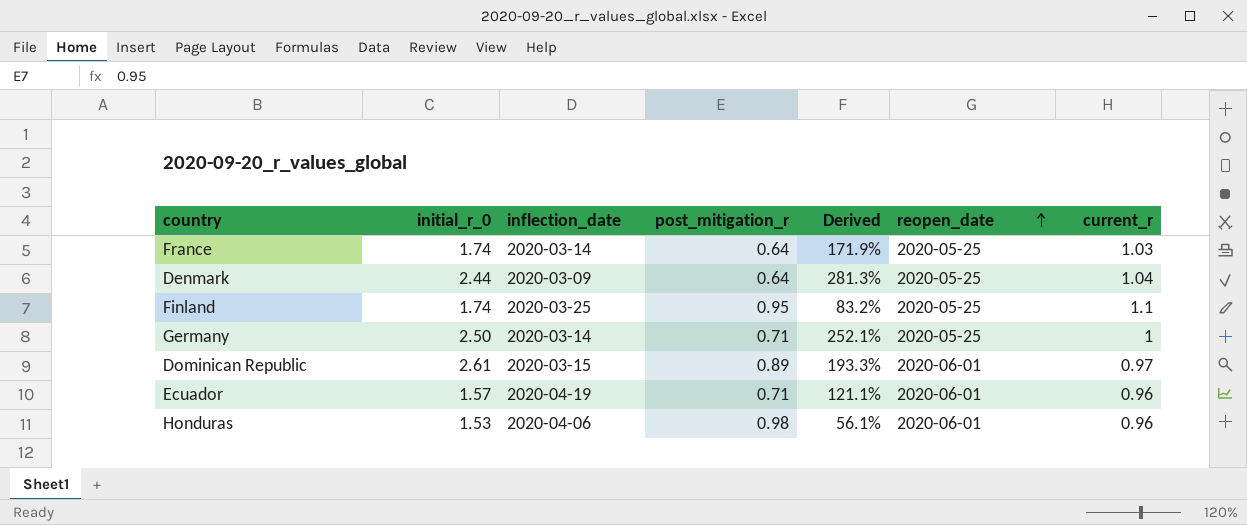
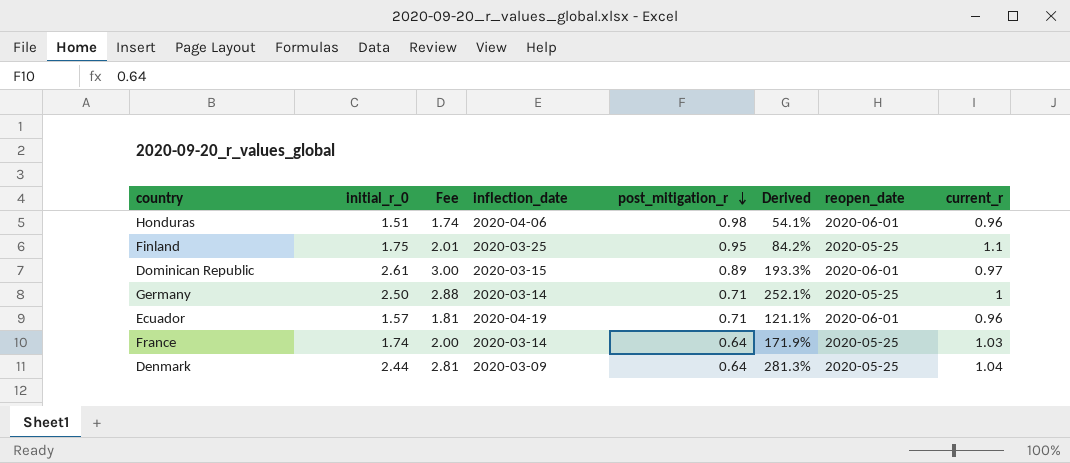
row order: reopen_date ascending -> post_mitigation_r descending
column Fee | formula: none -> [initial_r_0] * 1.15
Honduras | initial_r_0: 1.53 -> 1.51
Honduras | Derived: 56.1% -> 54.1%
Finland | initial_r_0: 1.74 -> 1.75
Finland | Derived: 83.2% -> 84.2%

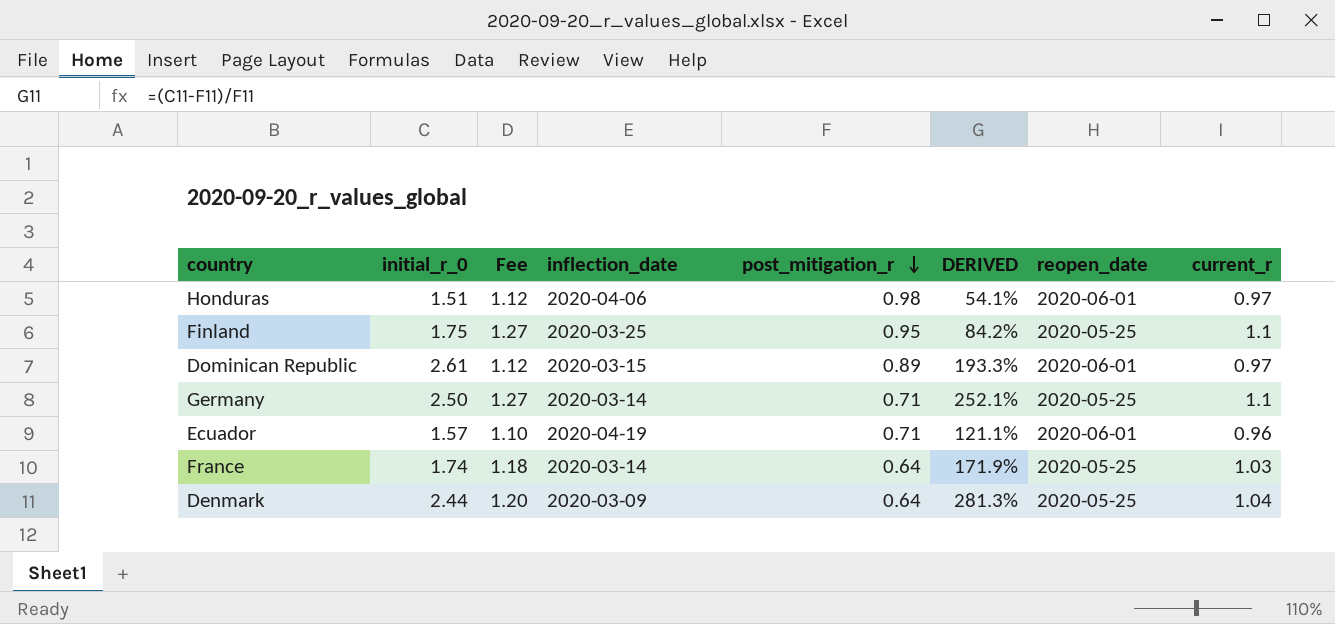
column Fee | formula: [initial_r_0] * 1.15 -> [current_r] * 1.15
column name: Derived -> DERIVED
Honduras | current_r: 0.96 -> 0.97
Germany | current_r: 1 -> 1.1

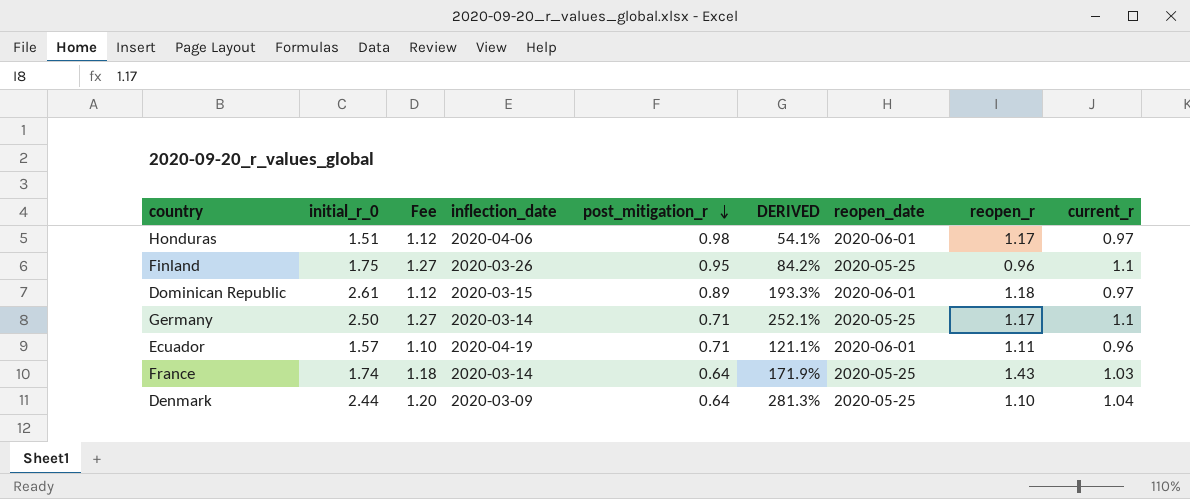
column reopen_r | position: none -> 8
Finland | inflection_date: 2020-03-25 -> 2020-03-26

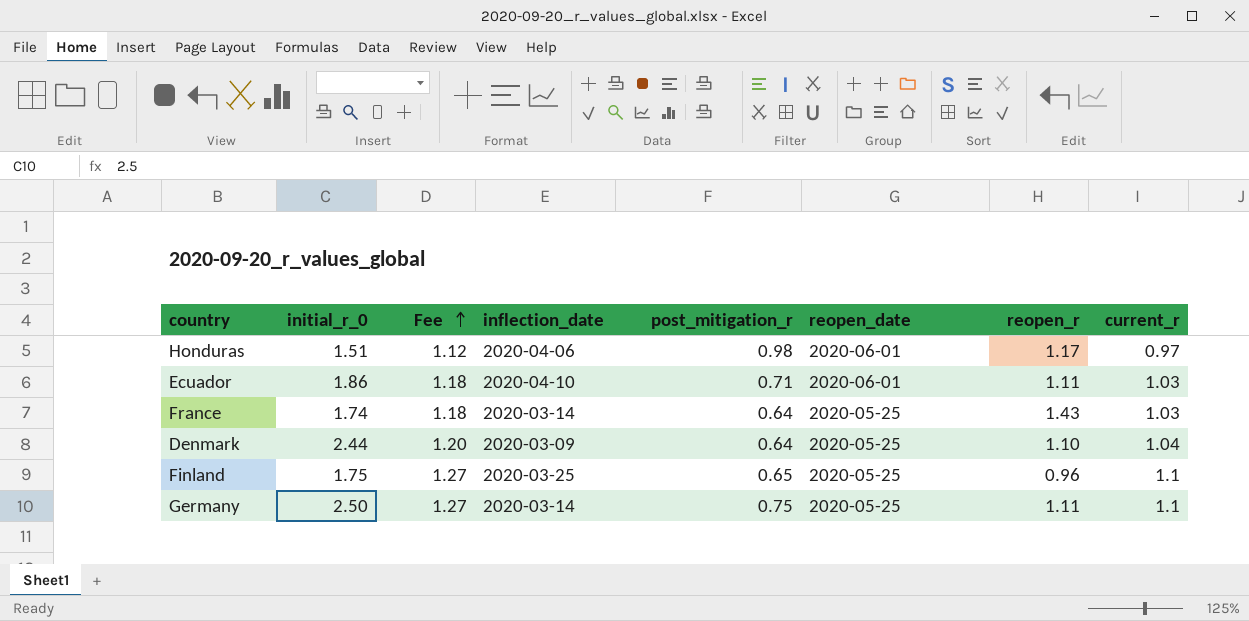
row order: post_mitigation_r descending -> Fee ascending
column DERIVED | formula: ([initial_r_0] - [post_mitigation_r]) / [post_mitigation_r] -> none
row Dominican Republic: 2.61 | 1.12 | 2020-03-15 | 0.89 | 193.3% | 2020-06-01 | 1.18 | 0.97 -> none
Ecuador | initial_r_0: 1.57 -> 1.86
Ecuador | Fee: 1.10 -> 1.18
Ecuador | inflection_date: 2020-04-19 -> 2020-04-10
Ecuador | current_r: 0.96 -> 1.03
Finland | inflection_date: 2020-03-26 -> 2020-03-25
Finland | post_mitigation_r: 0.95 -> 0.65
Germany | post_mitigation_r: 0.71 -> 0.75
Germany | reopen_r: 1.17 -> 1.11

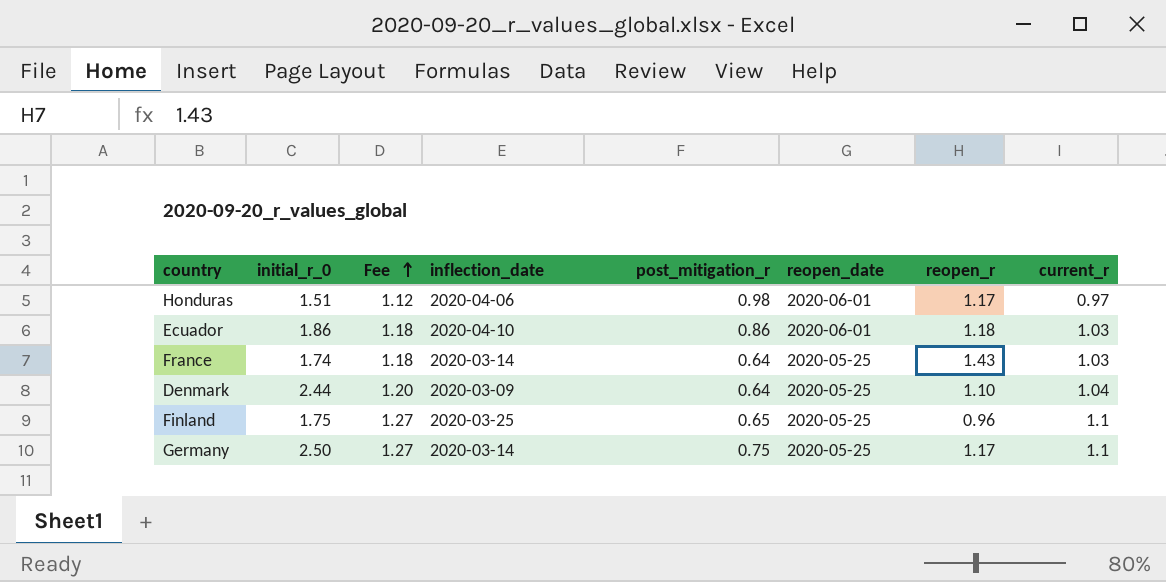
Ecuador | post_mitigation_r: 0.71 -> 0.86
Ecuador | reopen_r: 1.11 -> 1.18
Germany | reopen_r: 1.11 -> 1.17

